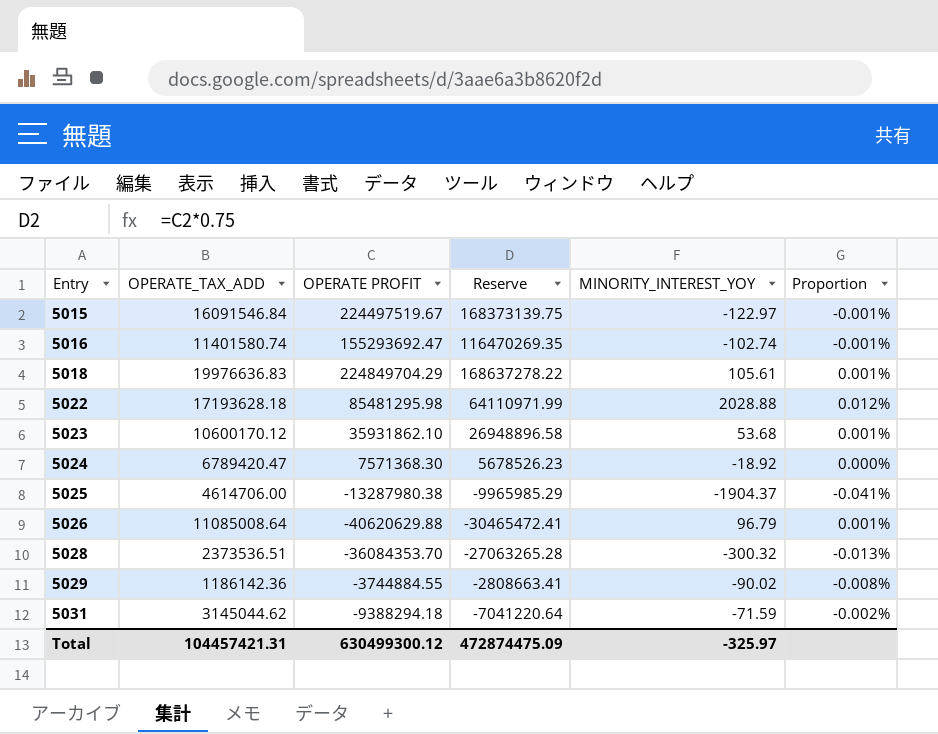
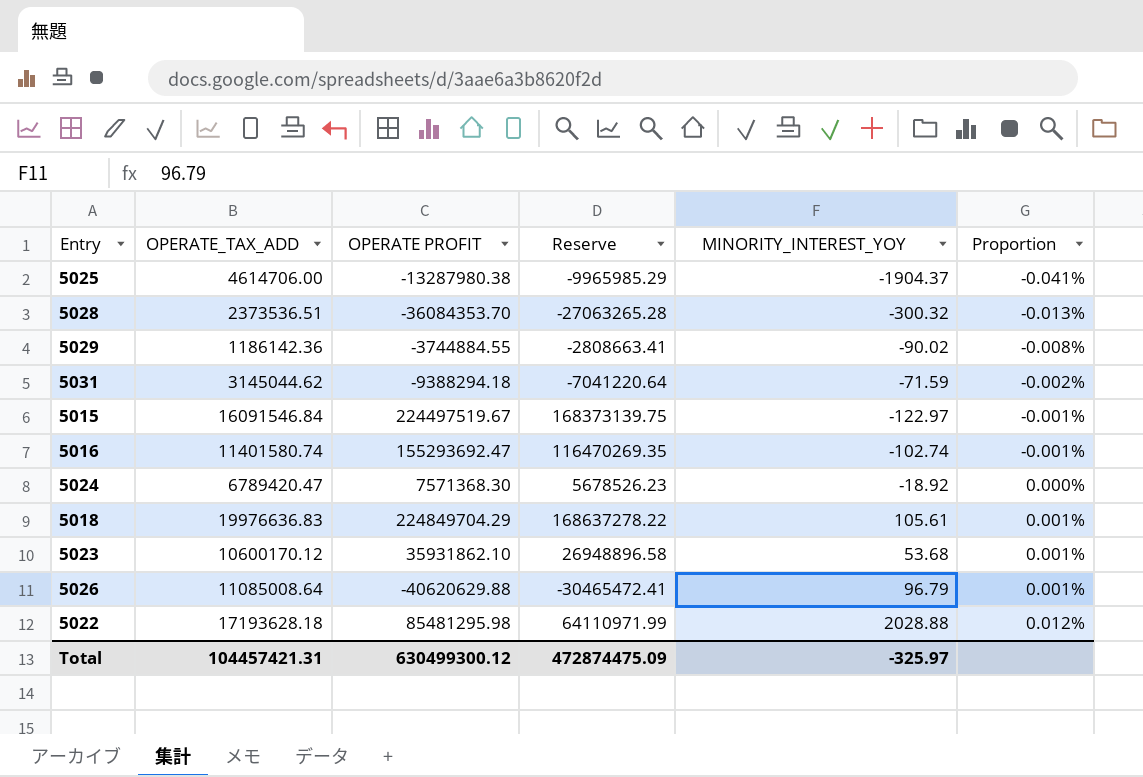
row order: Entry ascending -> Proportion ascending

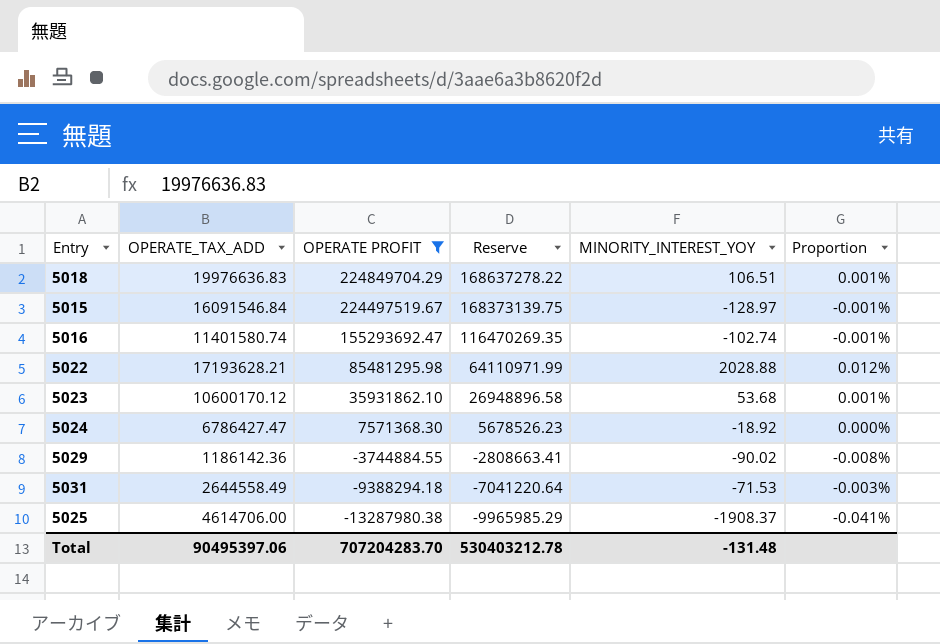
filter: none -> OPERATE PROFIT >= -13287980.38
row order: Proportion ascending -> OPERATE PROFIT descending
5018 | MINORITY_INTEREST_YOY: 105.61 -> 106.51
5015 | MINORITY_INTEREST_YOY: -122.97 -> -128.97
5022 | OPERATE_TAX_ADD: 17193628.18 -> 17193628.21
5024 | OPERATE_TAX_ADD: 6789420.47 -> 6786427.47
5031 | OPERATE_TAX_ADD: 3145044.62 -> 2644558.49
5031 | MINORITY_INTEREST_YOY: -71.59 -> -71.53
5031 | Proportion: -0.002% -> -0.003%
5025 | MINORITY_INTEREST_YOY: -1904.37 -> -1908.37
Total | OPERATE_TAX_ADD: 104457421.31 -> 90495397.06
Total | OPERATE PROFIT: 630499300.12 -> 707204283.70
Total | Reserve: 472874475.09 -> 530403212.78
Total | MINORITY_INTEREST_YOY: -325.97 -> -131.48

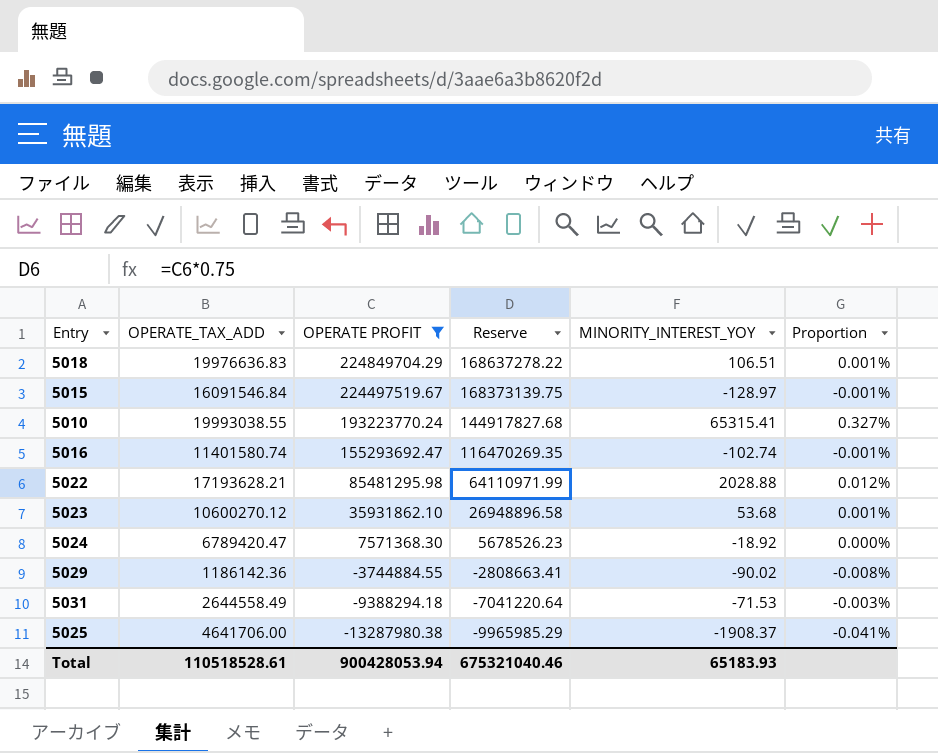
row 5010: none -> 19993038.55 | 193223770.24 | 144917827.68 | 65315.41 | 0.327%
5023 | OPERATE_TAX_ADD: 10600170.12 -> 10600270.12
5024 | OPERATE_TAX_ADD: 6786427.47 -> 6789420.47
5025 | OPERATE_TAX_ADD: 4614706.00 -> 4641706.00
Total | OPERATE_TAX_ADD: 90495397.06 -> 110518528.61
Total | OPERATE PROFIT: 707204283.70 -> 900428053.94
Total | Reserve: 530403212.78 -> 675321040.46
Total | MINORITY_INTEREST_YOY: -131.48 -> 65183.93

